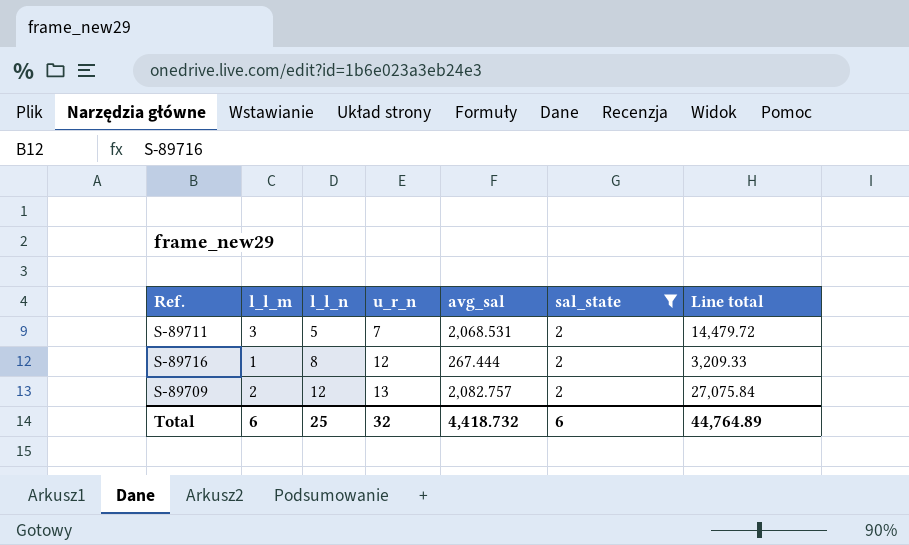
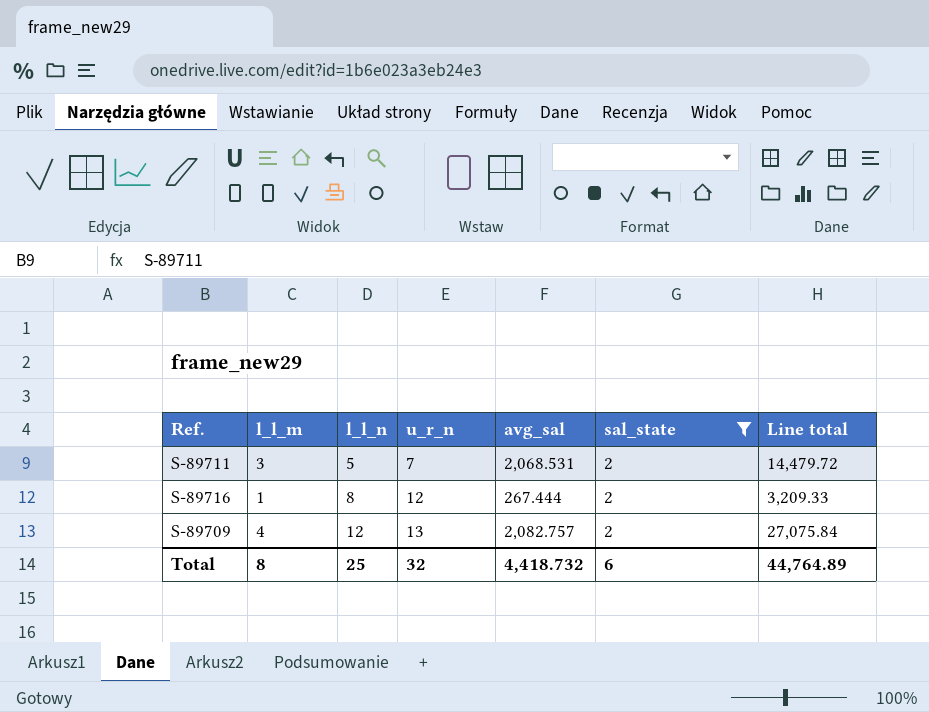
S-89709 | l_l_m: 2 -> 4
Total | l_l_m: 6 -> 8

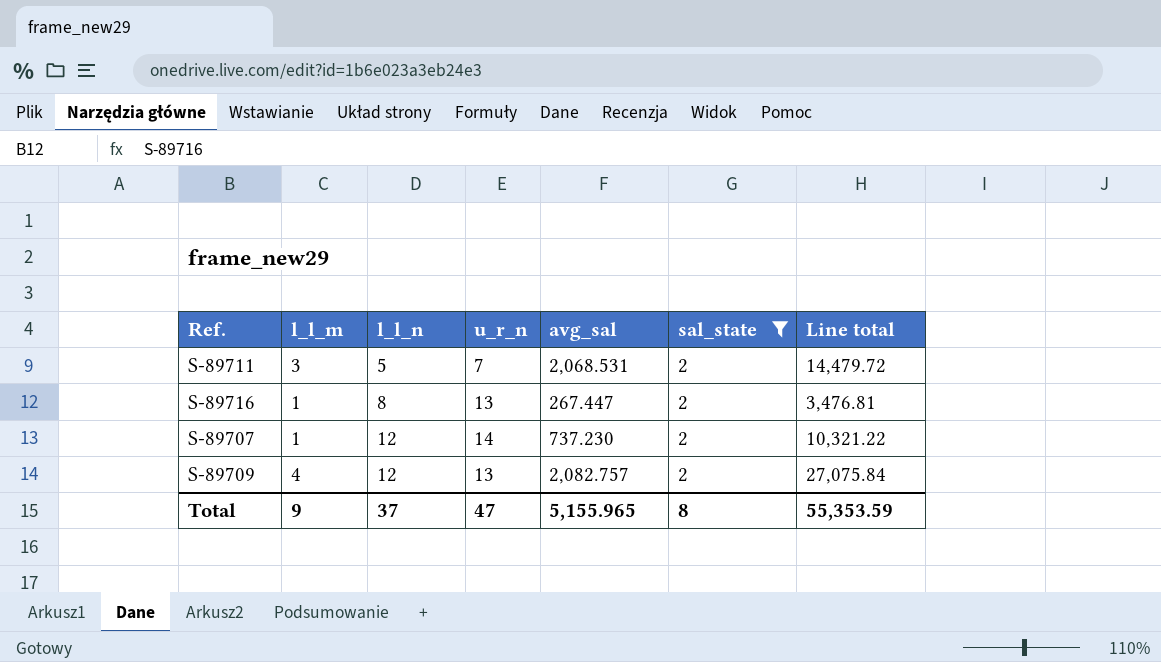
S-89716 | u_r_n: 12 -> 13
S-89716 | avg_sal: 267.444 -> 267.447
S-89716 | Line total: 3,209.33 -> 3,476.81
row S-89707: none -> 1 | 12 | 14 | 737.230 | 2 | 10,321.22
Total | l_l_m: 8 -> 9
Total | l_l_n: 25 -> 37
Total | u_r_n: 32 -> 47
Total | avg_sal: 4,418.732 -> 5,155.965
Total | sal_state: 6 -> 8
Total | Line total: 44,764.89 -> 55,353.59

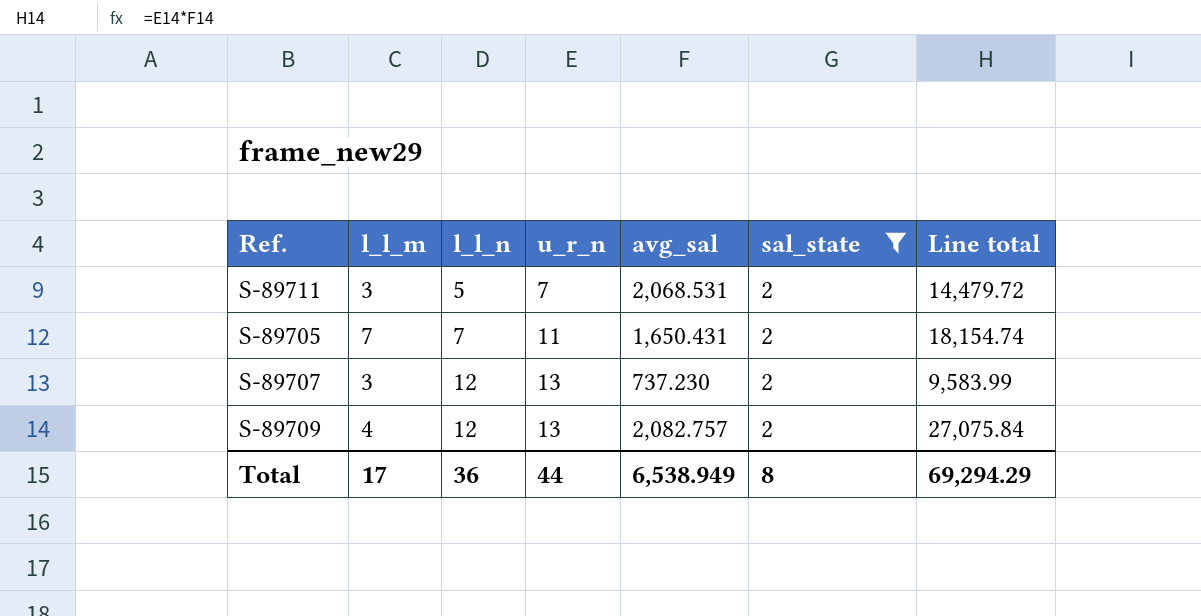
row S-89716: 1 | 8 | 13 | 267.447 | 2 | 3,476.81 -> none
row S-89705: none -> 7 | 7 | 11 | 1,650.431 | 2 | 18,154.74
S-89707 | l_l_m: 1 -> 3
S-89707 | u_r_n: 14 -> 13
S-89707 | Line total: 10,321.22 -> 9,583.99
Total | l_l_m: 9 -> 17
Total | l_l_n: 37 -> 36
Total | u_r_n: 47 -> 44
Total | avg_sal: 5,155.965 -> 6,538.949
Total | Line total: 55,353.59 -> 69,294.29

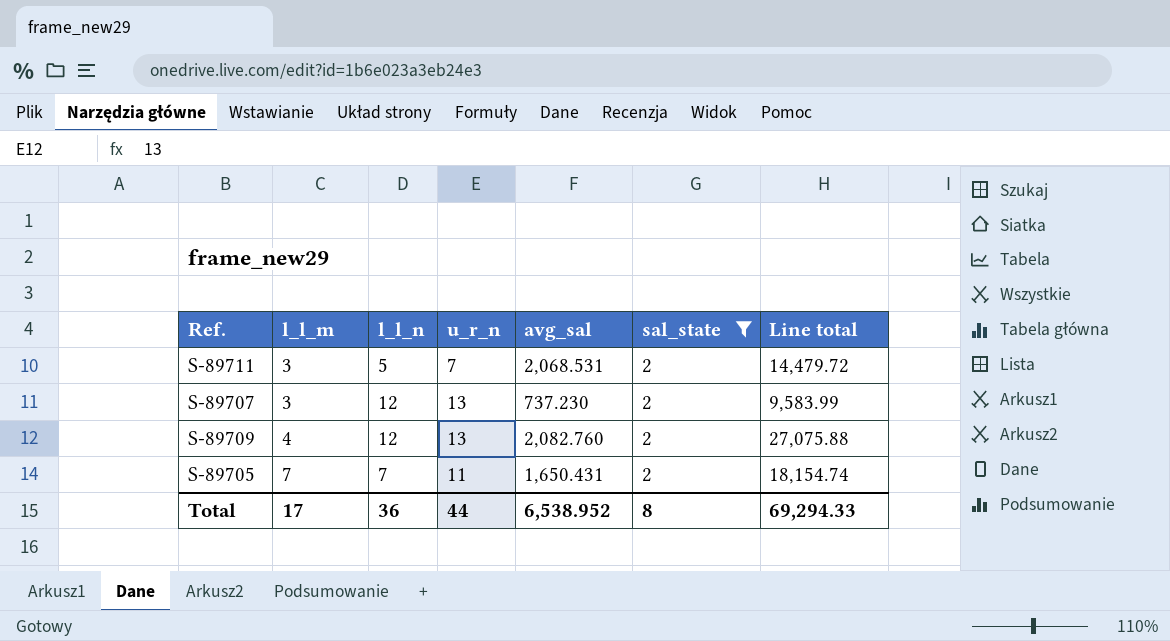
row order: l_l_n ascending -> l_l_m ascending
S-89709 | avg_sal: 2,082.757 -> 2,082.760
S-89709 | Line total: 27,075.84 -> 27,075.88
Total | avg_sal: 6,538.949 -> 6,538.952
Total | Line total: 69,294.29 -> 69,294.33

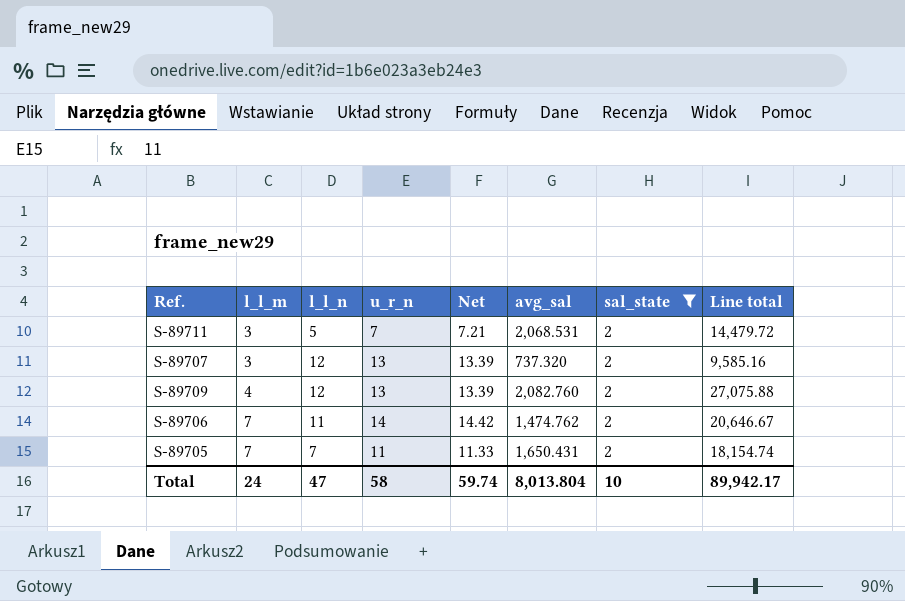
column Net | formula: none -> [u_r_n] * 1.03
S-89707 | avg_sal: 737.230 -> 737.320
S-89707 | Line total: 9,583.99 -> 9,585.16
row S-89706: none -> 7 | 11 | 14 | 14.42 | 1,474.762 | 2 | 20,646.67
Total | l_l_m: 17 -> 24
Total | l_l_n: 36 -> 47
Total | u_r_n: 44 -> 58
Total | avg_sal: 6,538.952 -> 8,013.804
Total | sal_state: 8 -> 10
Total | Line total: 69,294.33 -> 89,942.17

